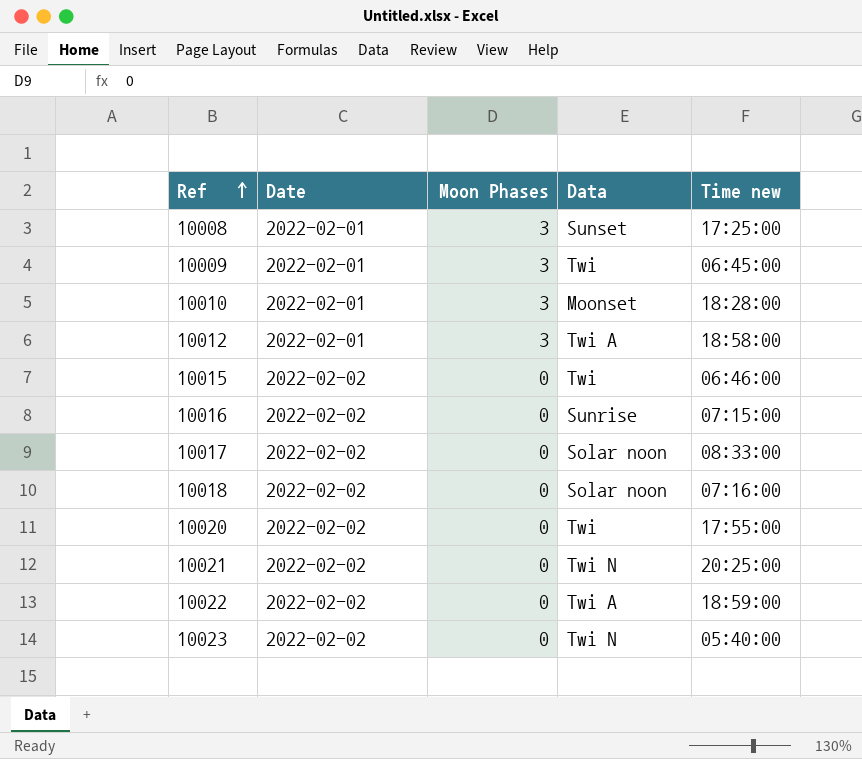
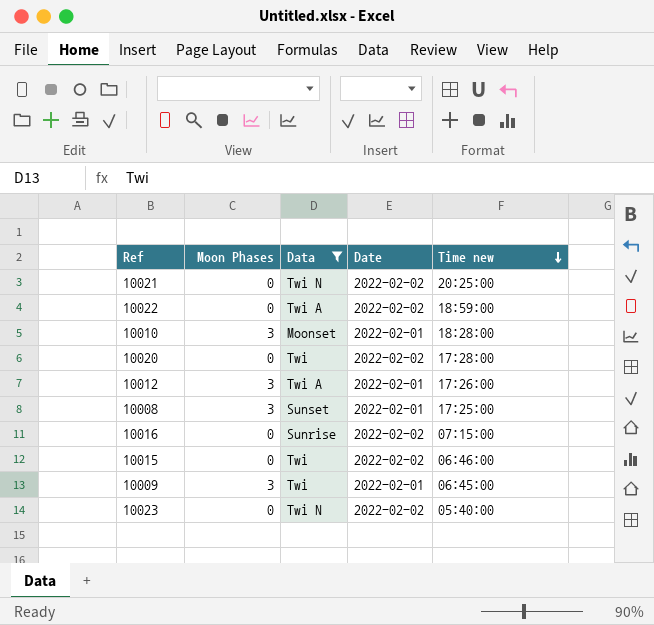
filter: none -> Data != Solar noon
row order: Ref ascending -> Time new descending
column Date | position: 2 -> 4
10020 | Time new: 17:55:00 -> 17:28:00
10012 | Time new: 18:58:00 -> 17:26:00

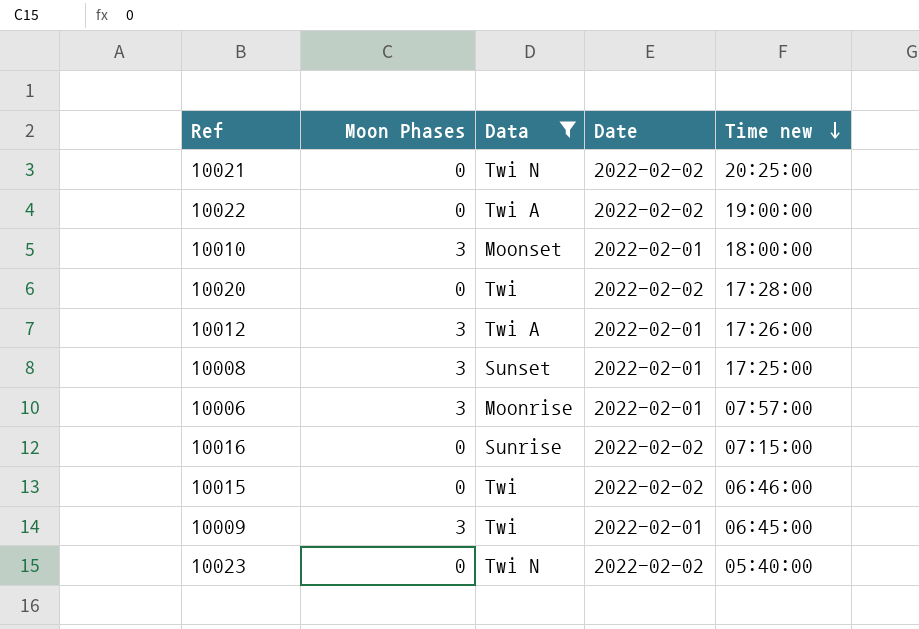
10022 | Time new: 18:59:00 -> 19:00:00
10010 | Time new: 18:28:00 -> 18:00:00
row 10006: none -> 3 | Moonrise | 2022-02-01 | 07:57:00

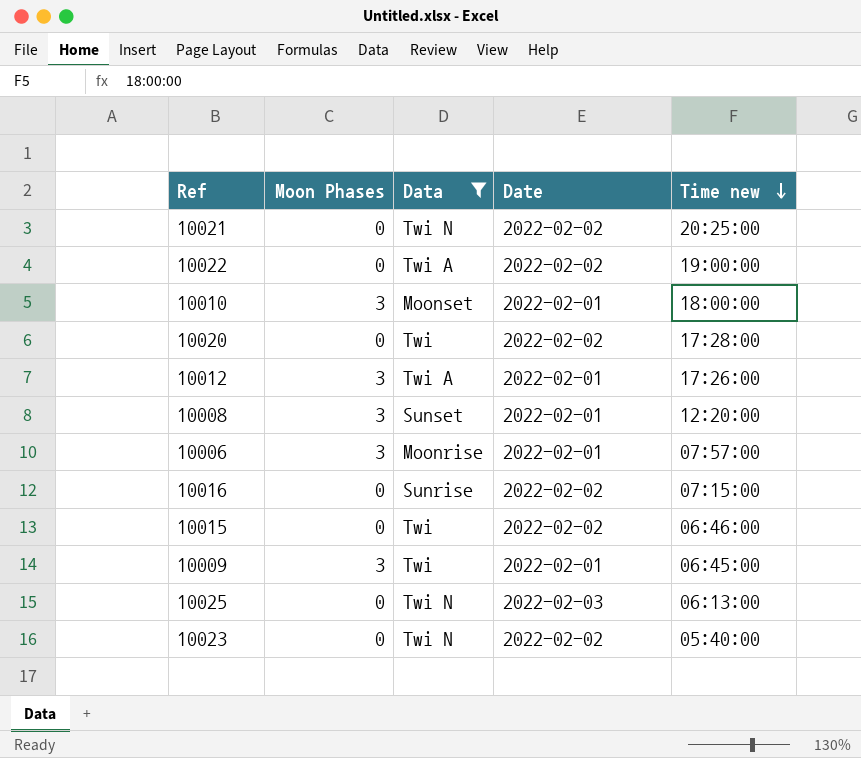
10008 | Time new: 17:25:00 -> 12:20:00
row 10025: none -> 0 | Twi N | 2022-02-03 | 06:13:00

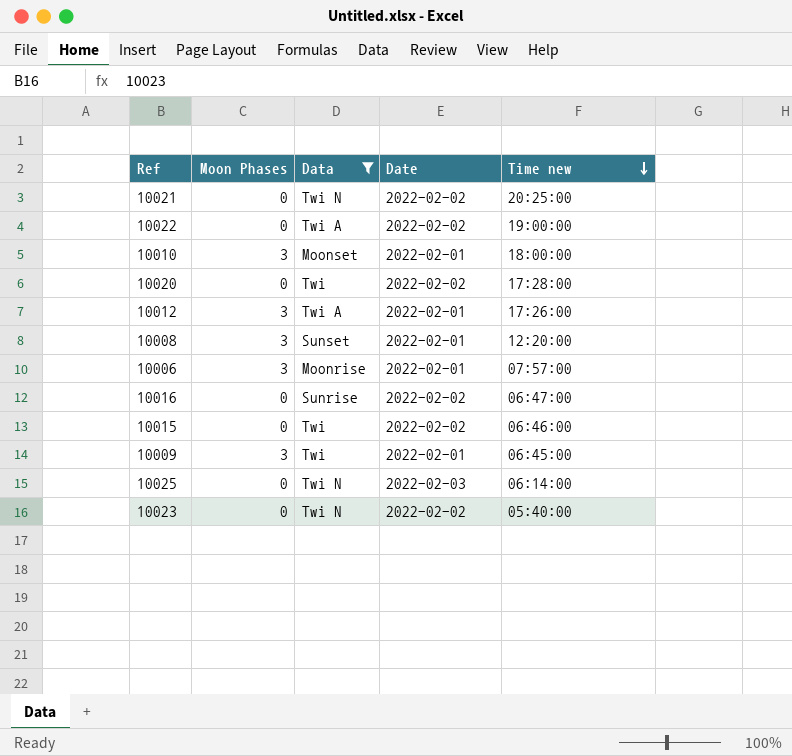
10016 | Time new: 07:15:00 -> 06:47:00
10025 | Time new: 06:13:00 -> 06:14:00

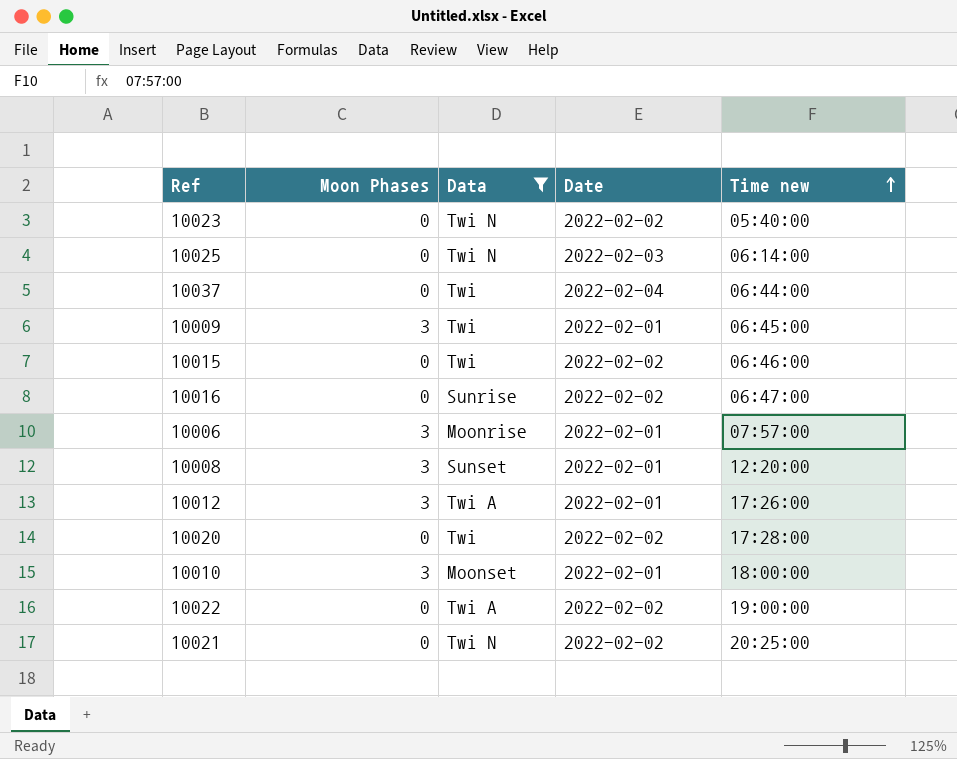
row order: Time new descending -> Time new ascending
row 10037: none -> 0 | Twi | 2022-02-04 | 06:44:00

